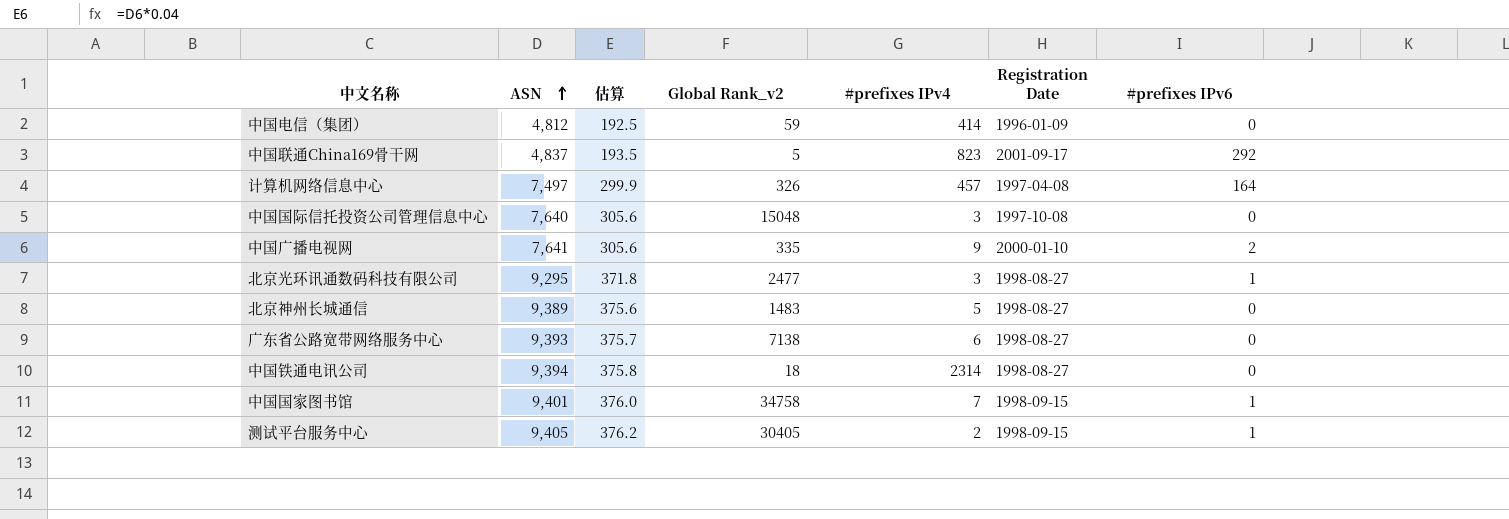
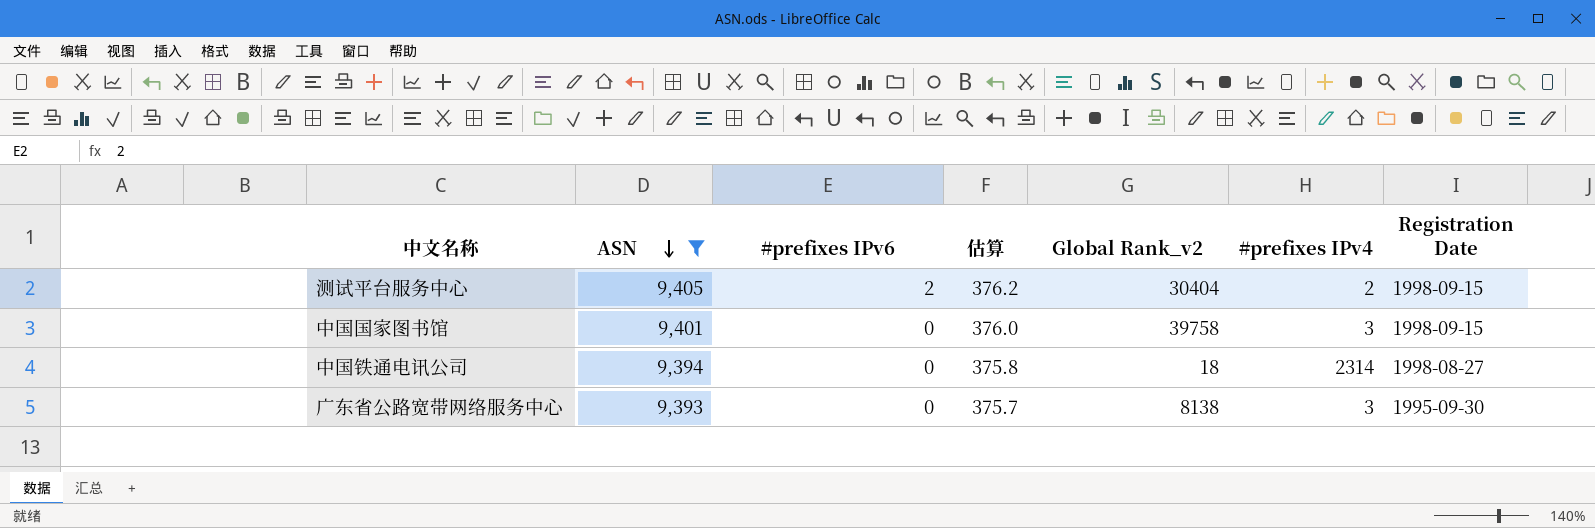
filter: none -> ASN >= 9,393
row order: ASN ascending -> ASN descending
column #prefixes IPv6 | position: 7 -> 3
测试平台服务中心 | #prefixes IPv6: 1 -> 2
测试平台服务中心 | Global Rank_v2: 30405 -> 30404
中国国家图书馆 | #prefixes IPv6: 1 -> 0
中国国家图书馆 | Global Rank_v2: 34758 -> 39758
中国国家图书馆 | #prefixes IPv4: 7 -> 3
广东省公路宽带网络服务中心 | Global Rank_v2: 7138 -> 8138
广东省公路宽带网络服务中心 | #prefixes IPv4: 6 -> 3
广东省公路宽带网络服务中心 | Registration Date: 1998-08-27 -> 1995-09-30

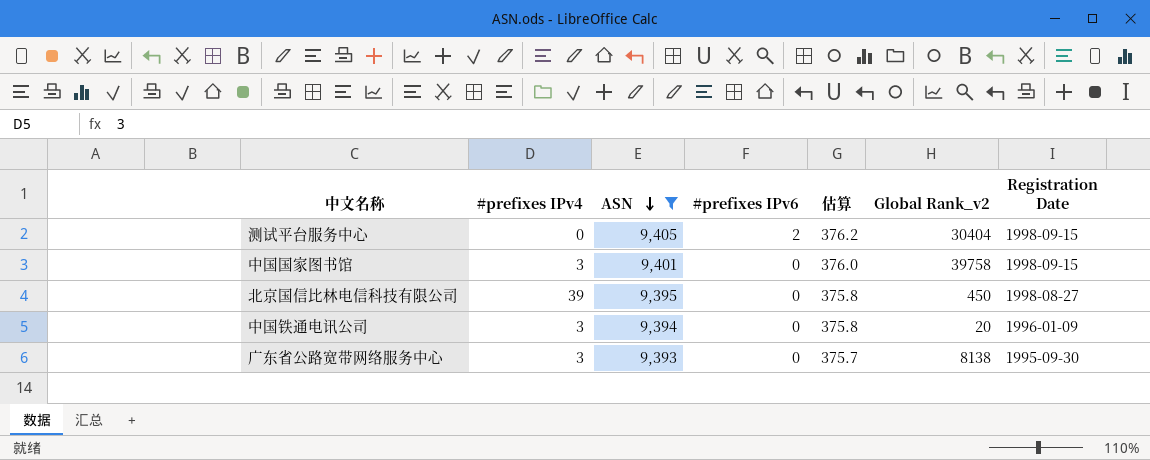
column #prefixes IPv4 | position: 6 -> 2
测试平台服务中心 | #prefixes IPv4: 2 -> 0
row 北京国信比林电信科技有限公司: none -> 39 | 9,395 | 0 | 375.8 | 450 | 1998-08-27
中国铁通电讯公司 | #prefixes IPv4: 2314 -> 3
中国铁通电讯公司 | Global Rank_v2: 18 -> 20
中国铁通电讯公司 | Registration Date: 1998-08-27 -> 1996-01-09

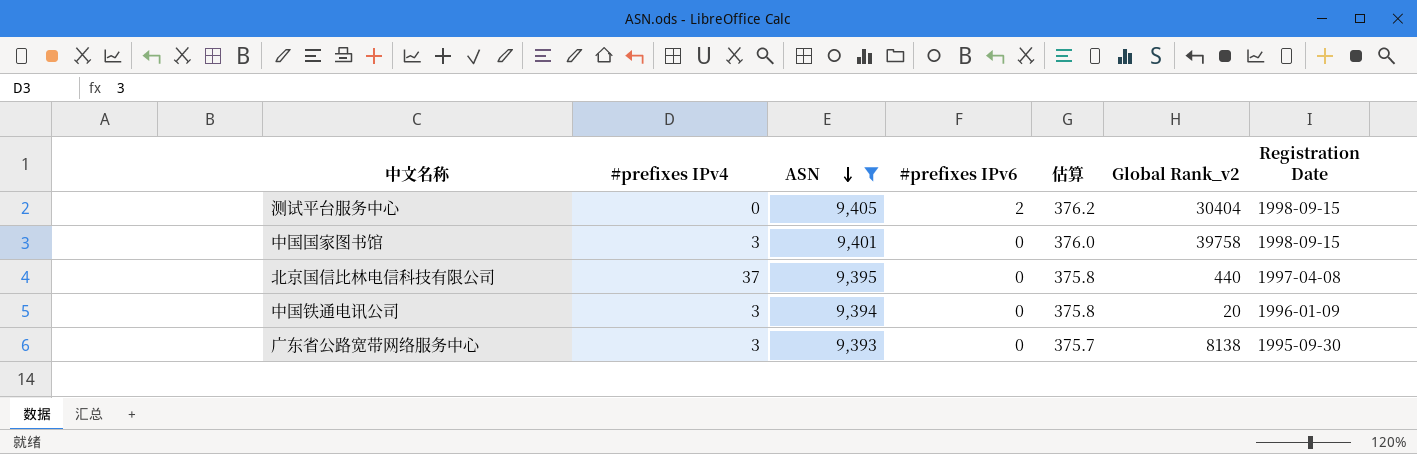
北京国信比林电信科技有限公司 | #prefixes IPv4: 39 -> 37
北京国信比林电信科技有限公司 | Global Rank_v2: 450 -> 440
北京国信比林电信科技有限公司 | Registration Date: 1998-08-27 -> 1997-04-08

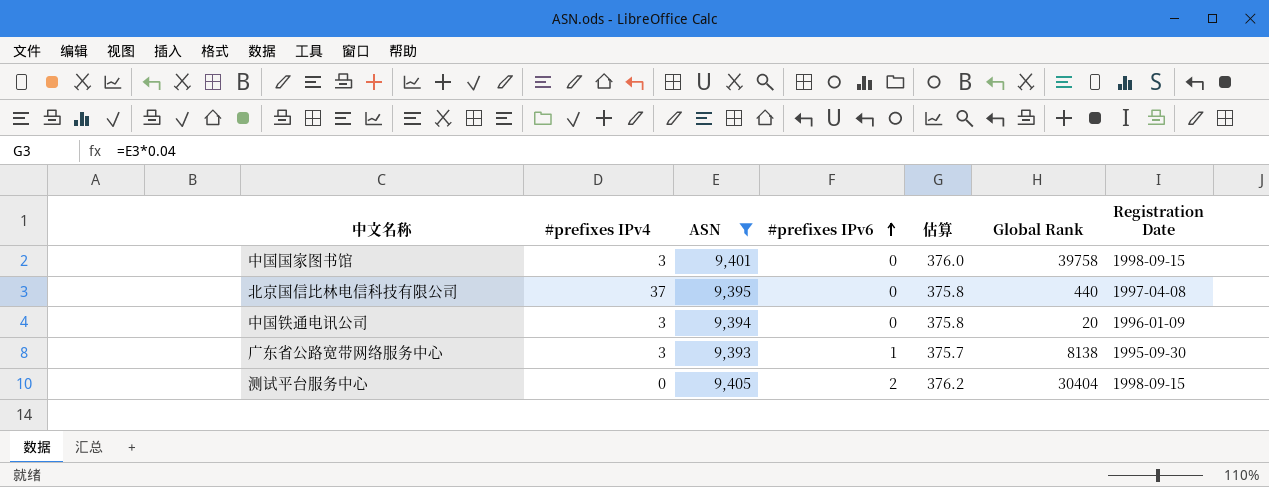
row order: ASN descending -> #prefixes IPv6 ascending
column name: Global Rank_v2 -> Global Rank
广东省公路宽带网络服务中心 | #prefixes IPv6: 0 -> 1

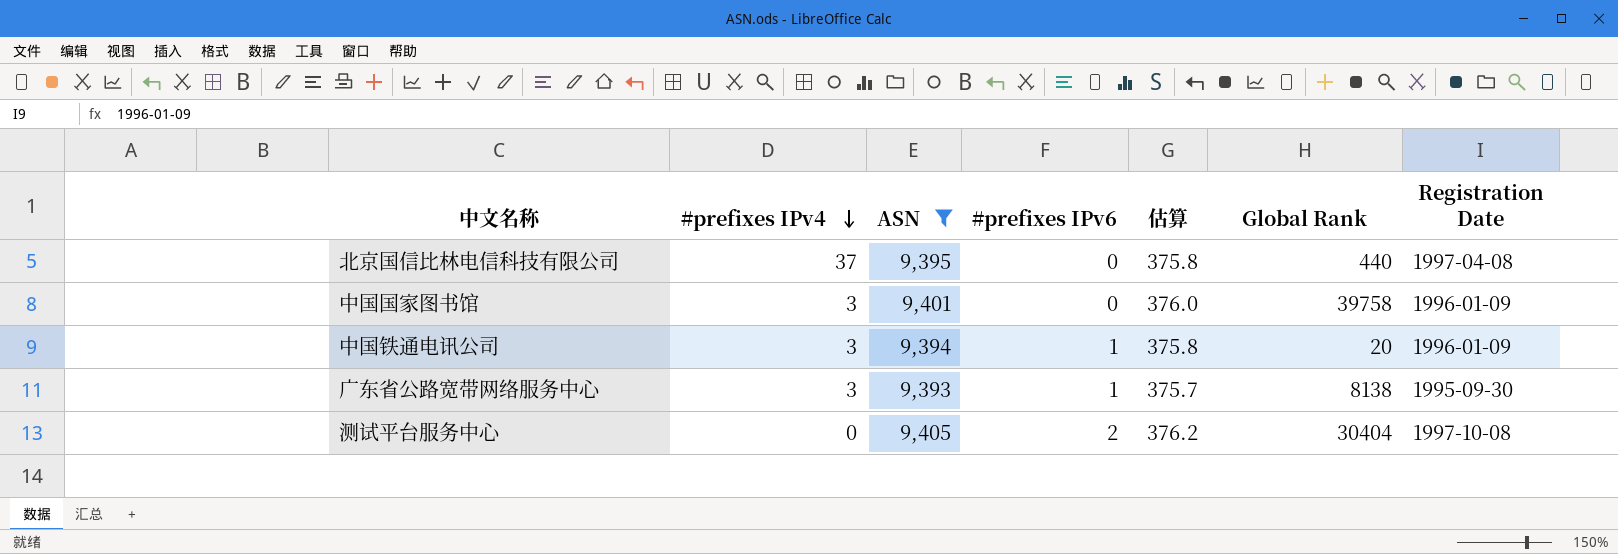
row order: #prefixes IPv6 ascending -> #prefixes IPv4 descending
中国国家图书馆 | Registration Date: 1998-09-15 -> 1996-01-09
中国铁通电讯公司 | #prefixes IPv6: 0 -> 1
测试平台服务中心 | Registration Date: 1998-09-15 -> 1997-10-08

